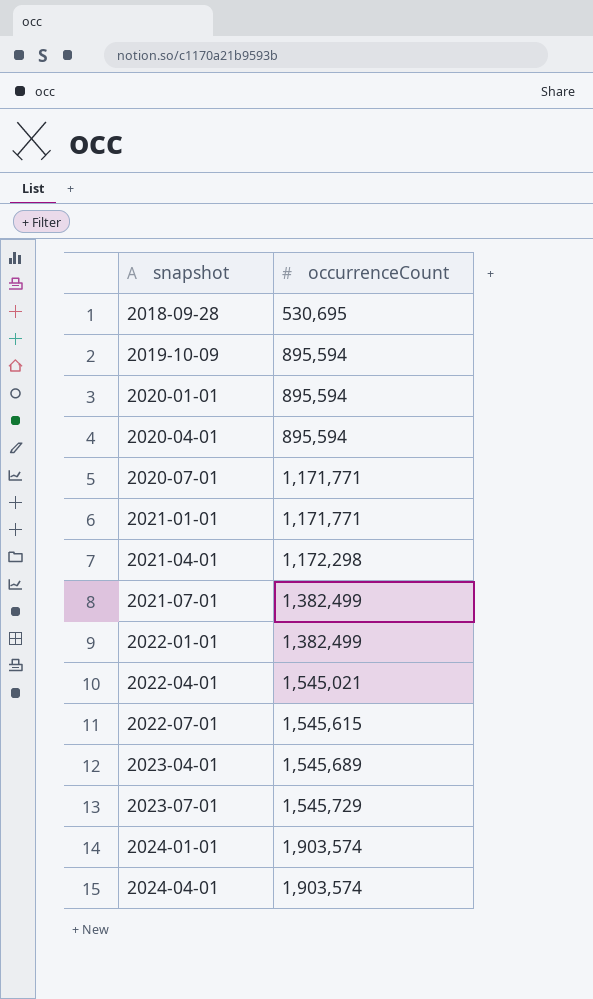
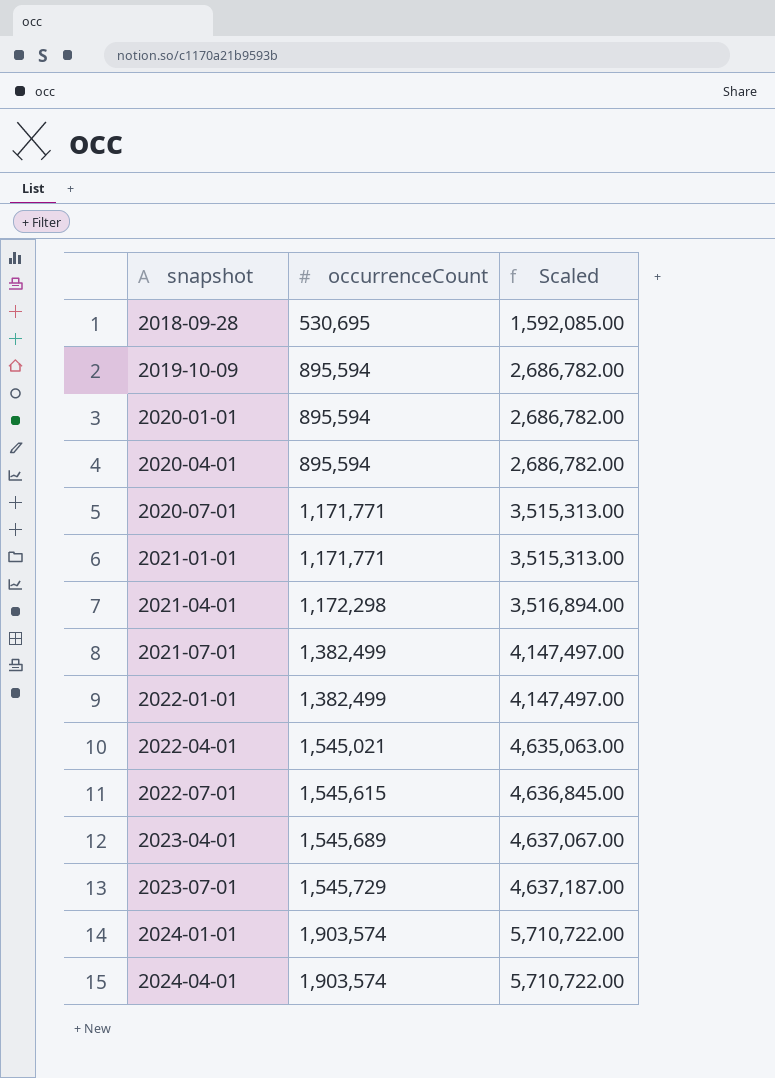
column Scaled | formula: none -> [occurrenceCount] * 3

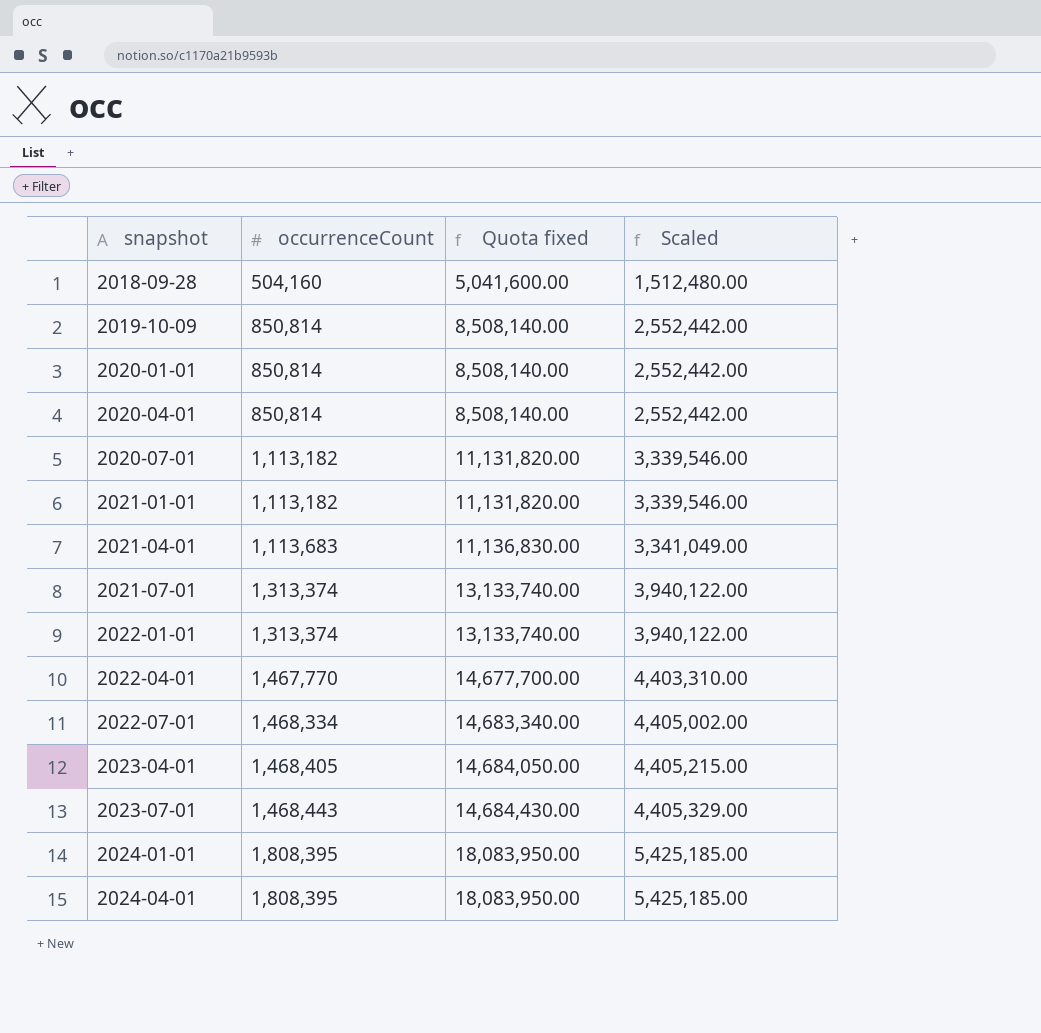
column Quota fixed | formula: none -> [occurrenceCount] * 10
2018-09-28 | occurrenceCount: 530,695 -> 504,160
2018-09-28 | Scaled: 1,592,085.00 -> 1,512,480.00
2019-10-09 | occurrenceCount: 895,594 -> 850,814
2019-10-09 | Scaled: 2,686,782.00 -> 2,552,442.00
2020-01-01 | occurrenceCount: 895,594 -> 850,814
2020-01-01 | Scaled: 2,686,782.00 -> 2,552,442.00
2020-04-01 | occurrenceCount: 895,594 -> 850,814
2020-04-01 | Scaled: 2,686,782.00 -> 2,552,442.00
2020-07-01 | occurrenceCount: 1,171,771 -> 1,113,182
2020-07-01 | Scaled: 3,515,313.00 -> 3,339,546.00
2021-01-01 | occurrenceCount: 1,171,771 -> 1,113,182
2021-01-01 | Scaled: 3,515,313.00 -> 3,339,546.00
2021-04-01 | occurrenceCount: 1,172,298 -> 1,113,683
2021-04-01 | Scaled: 3,516,894.00 -> 3,341,049.00
2021-07-01 | occurrenceCount: 1,382,499 -> 1,313,374
2021-07-01 | Scaled: 4,147,497.00 -> 3,940,122.00
2022-01-01 | occurrenceCount: 1,382,499 -> 1,313,374
2022-01-01 | Scaled: 4,147,497.00 -> 3,940,122.00
2022-04-01 | occurrenceCount: 1,545,021 -> 1,467,770
2022-04-01 | Scaled: 4,635,063.00 -> 4,403,310.00
2022-07-01 | occurrenceCount: 1,545,615 -> 1,468,334
2022-07-01 | Scaled: 4,636,845.00 -> 4,405,002.00
2023-04-01 | occurrenceCount: 1,545,689 -> 1,468,405
2023-04-01 | Scaled: 4,637,067.00 -> 4,405,215.00
2023-07-01 | occurrenceCount: 1,545,729 -> 1,468,443
2023-07-01 | Scaled: 4,637,187.00 -> 4,405,329.00
2024-01-01 | occurrenceCount: 1,903,574 -> 1,808,395
2024-01-01 | Scaled: 5,710,722.00 -> 5,425,185.00
2024-04-01 | occurrenceCount: 1,903,574 -> 1,808,395
2024-04-01 | Scaled: 5,710,722.00 -> 5,425,185.00

